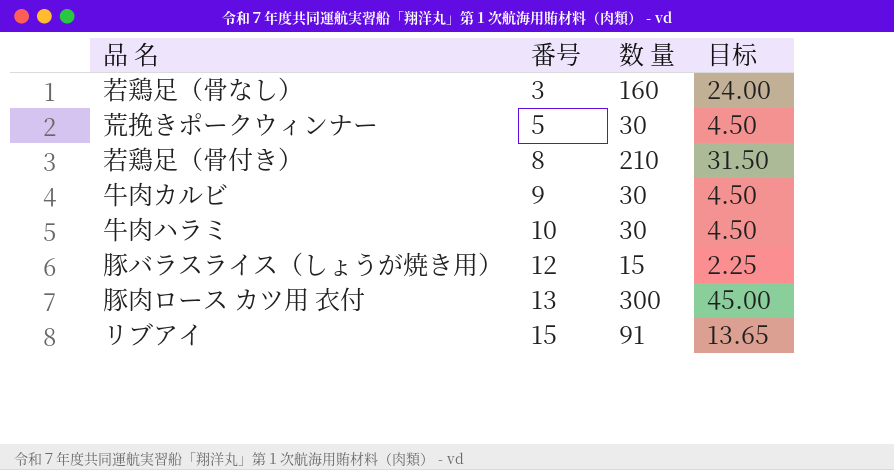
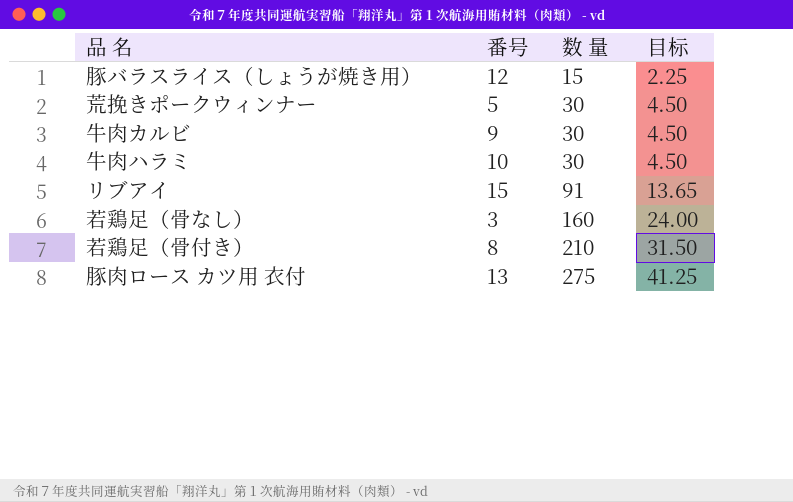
row order: 番号 ascending -> 数 量 ascending
豚肉ロース カツ用 衣付 | 数 量: 300 -> 275
豚肉ロース カツ用 衣付 | 目标: 45.00 -> 41.25

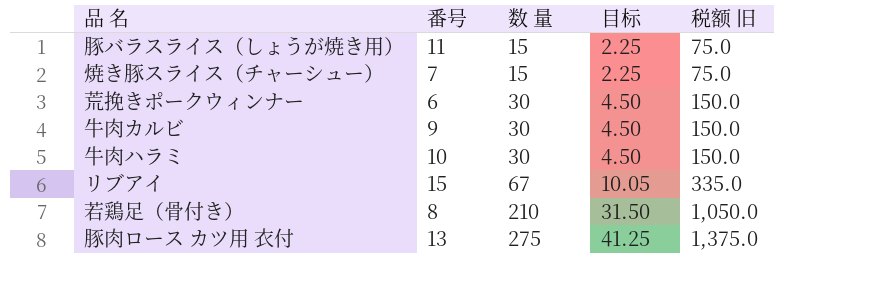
column 税额 旧 | formula: none -> [数 量] * 5
row 若鶏足（骨なし）: 3 | 160 | 24.00 -> none
豚バラスライス（しょうが焼き用） | 番号: 12 -> 11
row 焼き豚スライス（チャーシュー）: none -> 7 | 15 | 2.25 | 75.0
荒挽きポークウィンナー | 番号: 5 -> 6
リブアイ | 数 量: 91 -> 67
リブアイ | 目标: 13.65 -> 10.05

